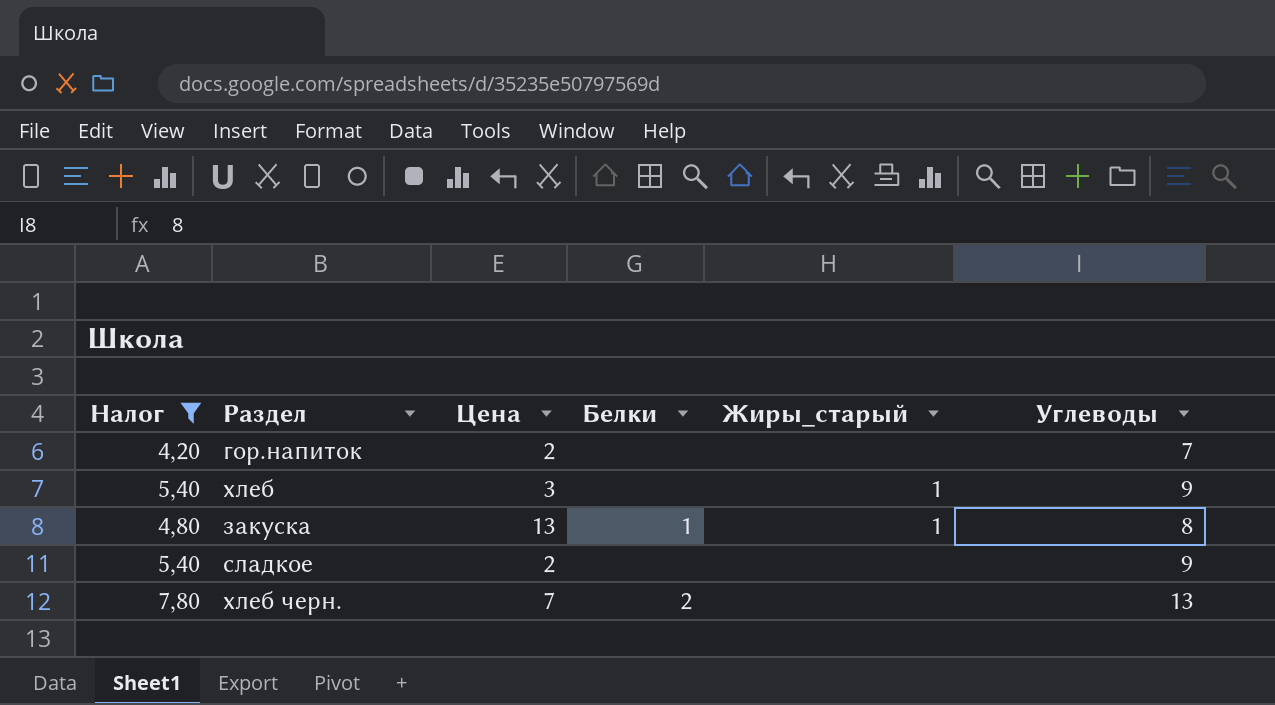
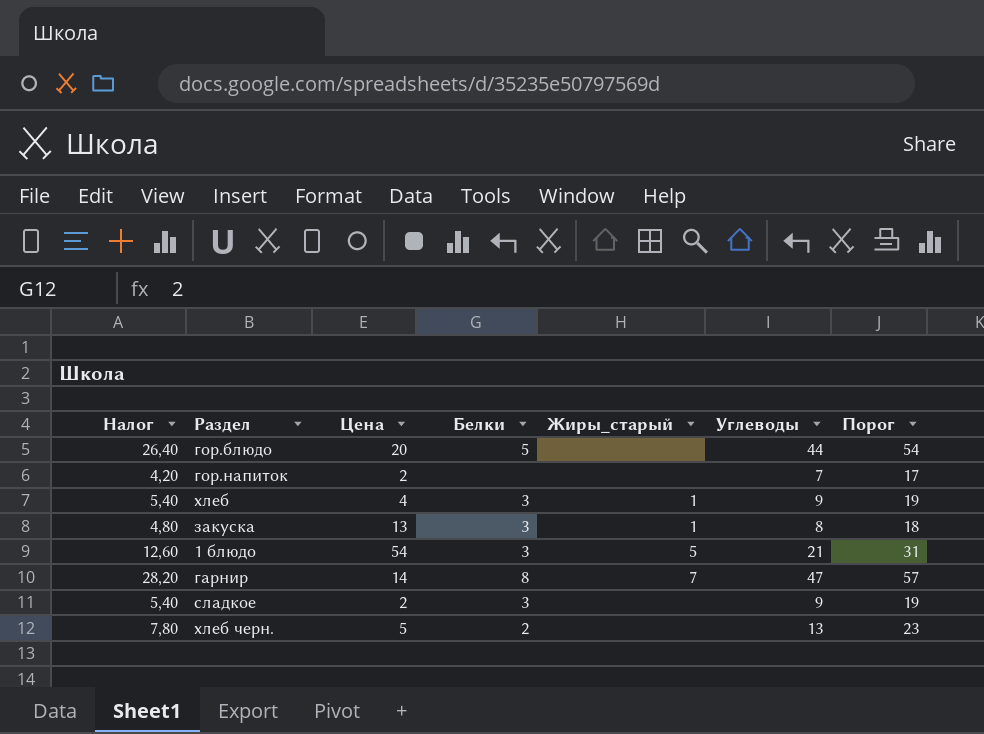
filter: Налог <= 7,80 -> none
column Порог | formula: none -> [Углеводы] + 10
хлеб | Цена: 3 -> 4
хлеб | Белки: none -> 3
закуска | Белки: 1 -> 3
сладкое | Белки: none -> 3
хлеб черн. | Цена: 7 -> 5

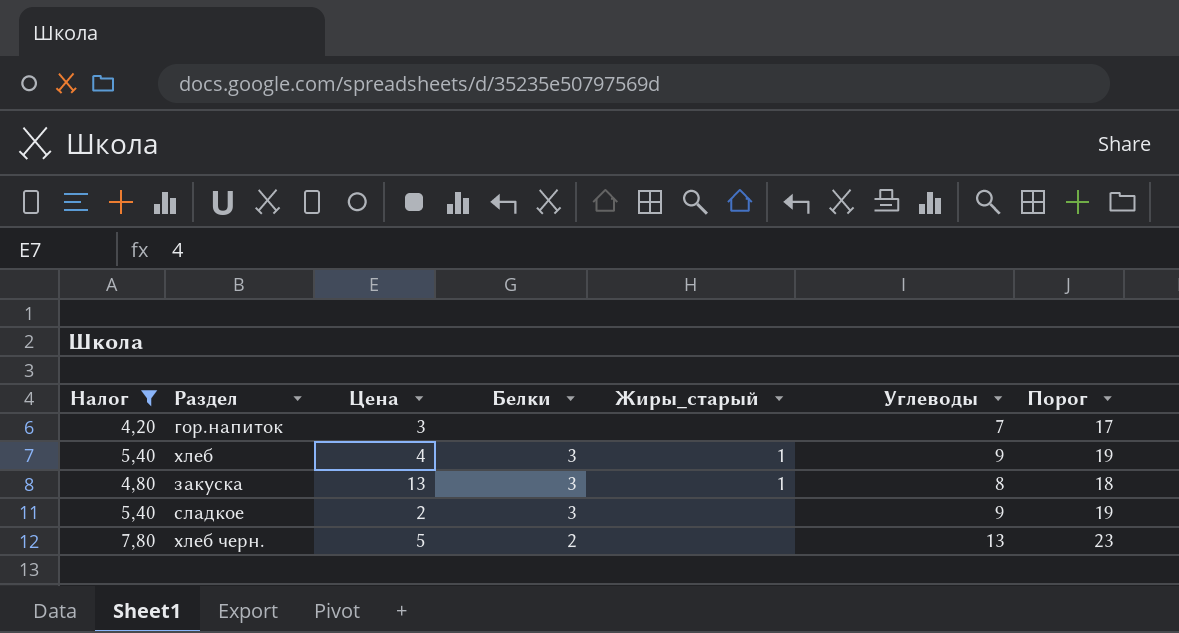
filter: none -> Налог <= 7,80
гор.напиток | Цена: 2 -> 3

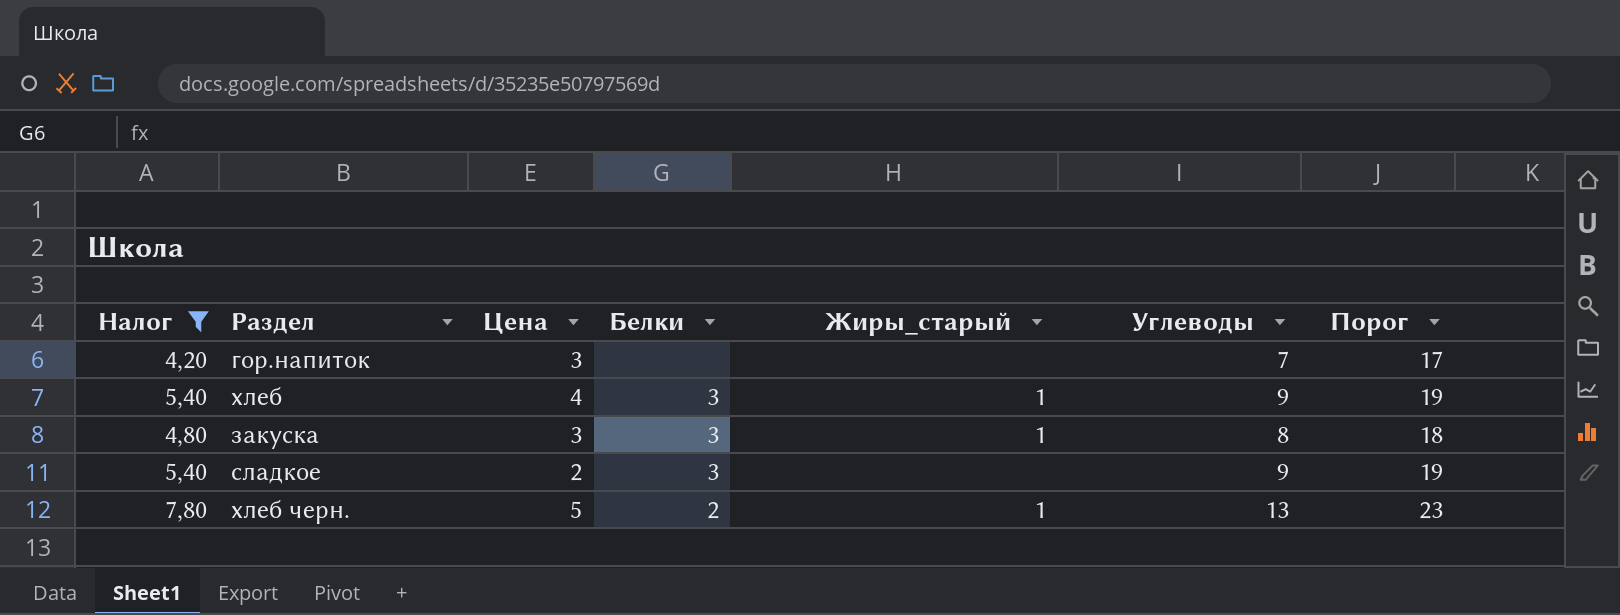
закуска | Цена: 13 -> 3
хлеб черн. | Жиры_старый: none -> 1

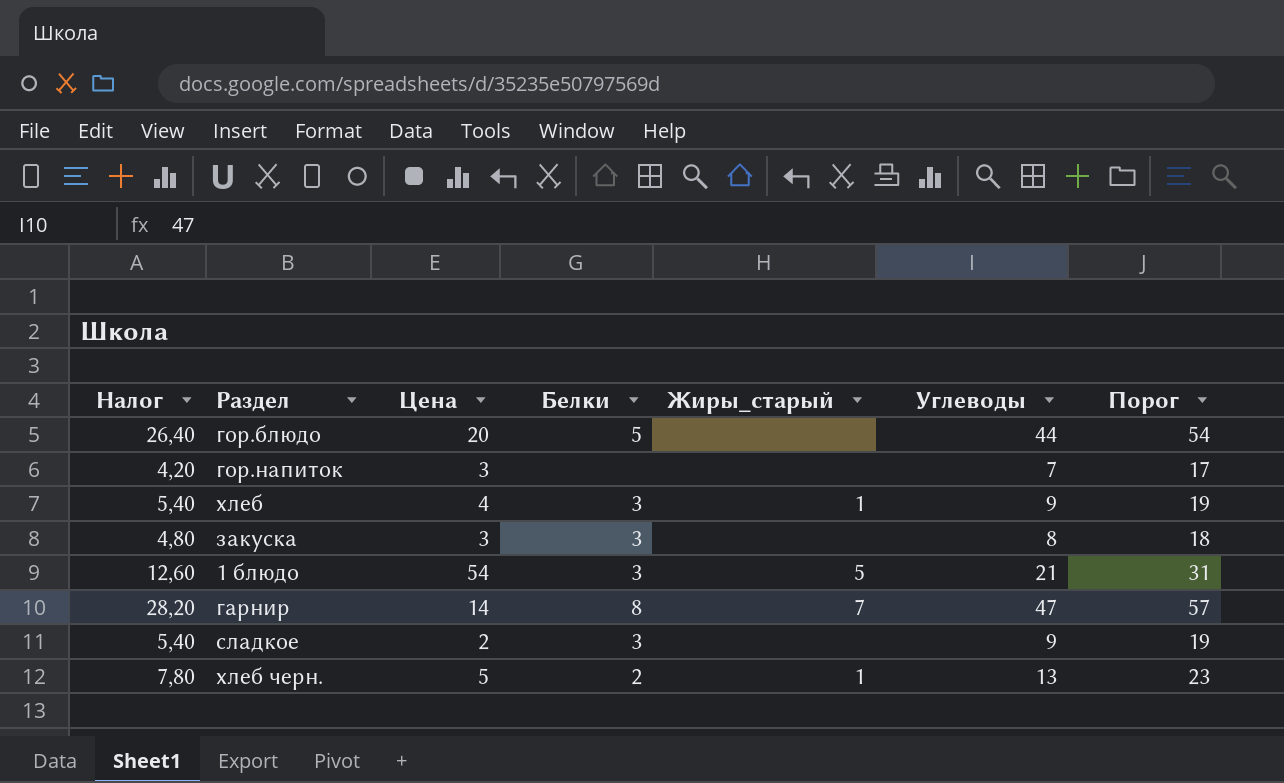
filter: Налог <= 7,80 -> none
закуска | Жиры_старый: 1 -> none

